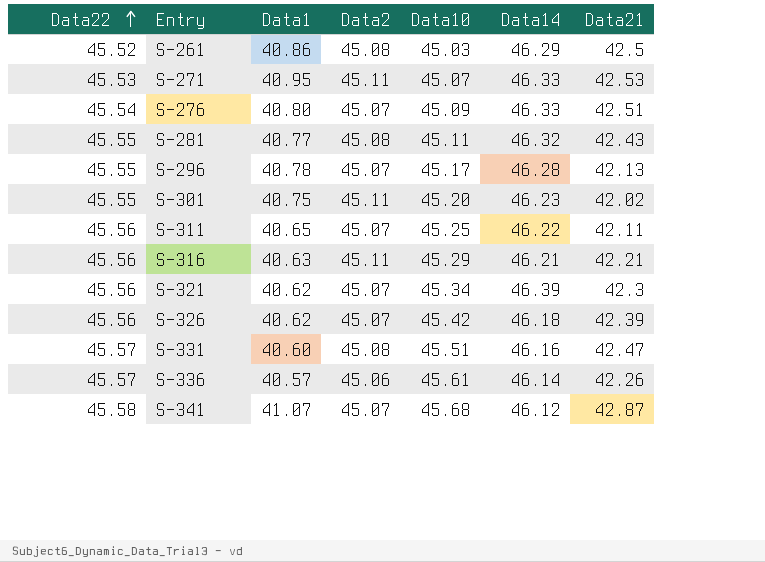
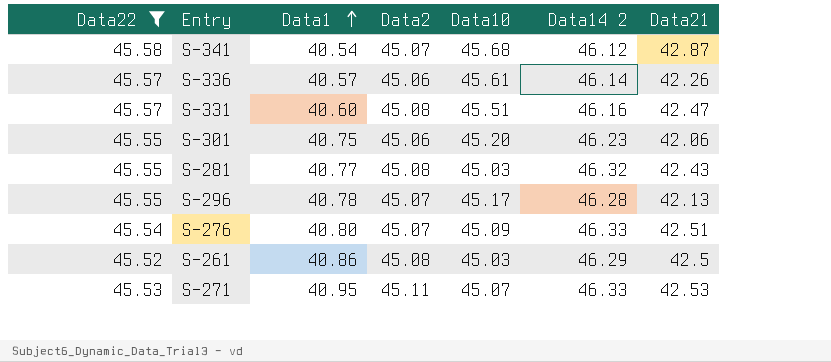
filter: none -> Data22 != 45.56
row order: Data22 ascending -> Data1 ascending
column name: Data14 -> Data14 2
S-341 | Data1: 41.07 -> 40.54
S-301 | Data2: 45.11 -> 45.06
S-301 | Data21: 42.02 -> 42.06
S-281 | Data10: 45.11 -> 45.03

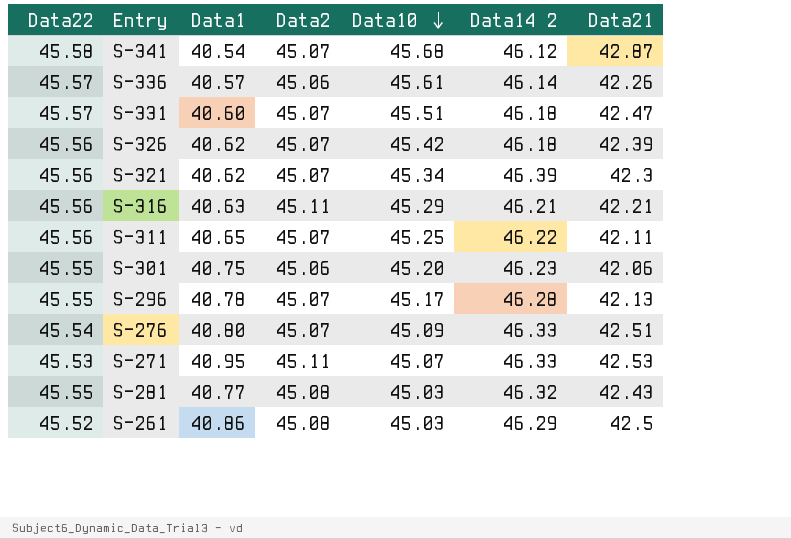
filter: Data22 != 45.56 -> none
row order: Data1 ascending -> Data10 descending
S-331 | Data2: 45.08 -> 45.07
S-331 | Data14 2: 46.16 -> 46.18

